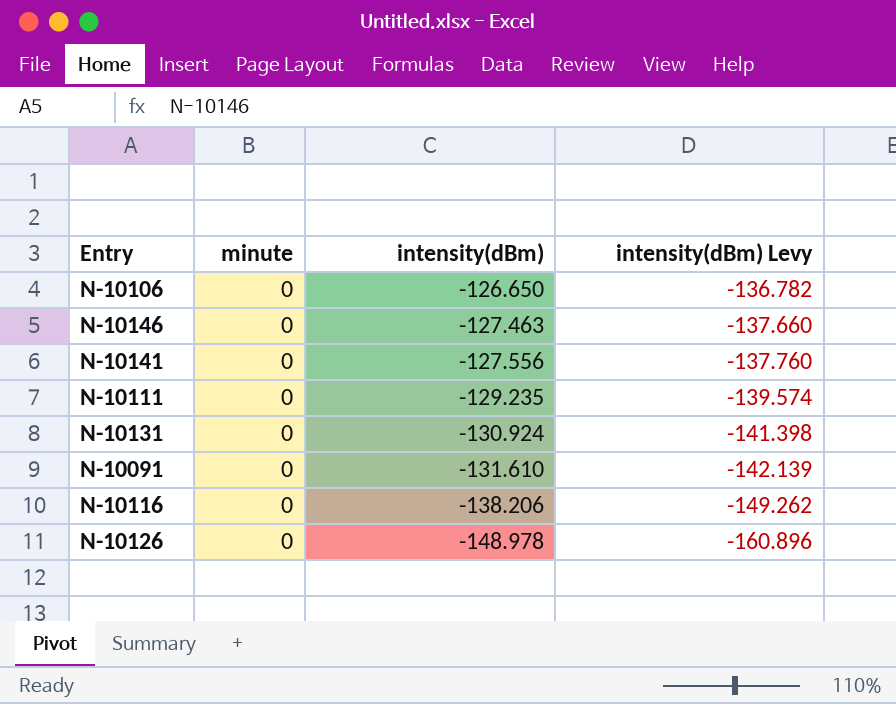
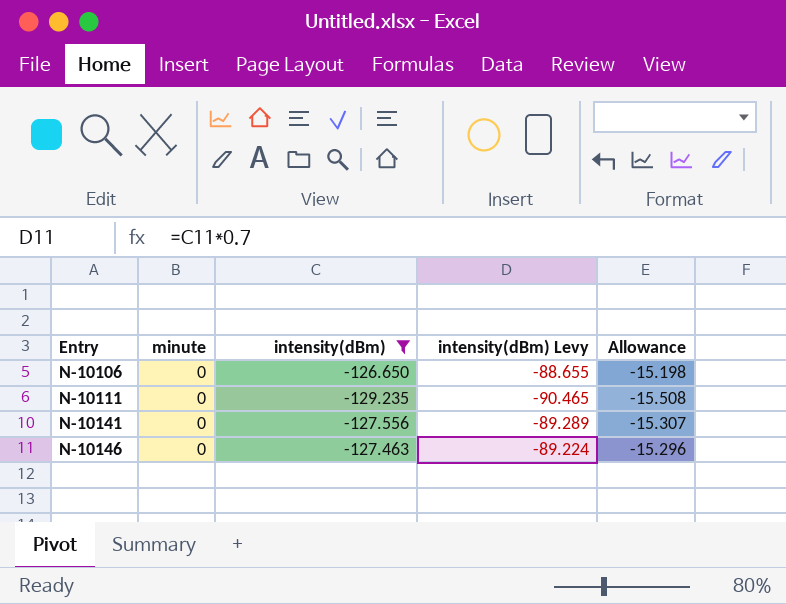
filter: none -> intensity(dBm) >= -129.235
row order: intensity(dBm) descending -> Entry ascending
column intensity(dBm) Levy | formula: [intensity(dBm)] * 1.08 -> [intensity(dBm)] * 0.7
column Allowance | formula: none -> [intensity(dBm)] * 0.12

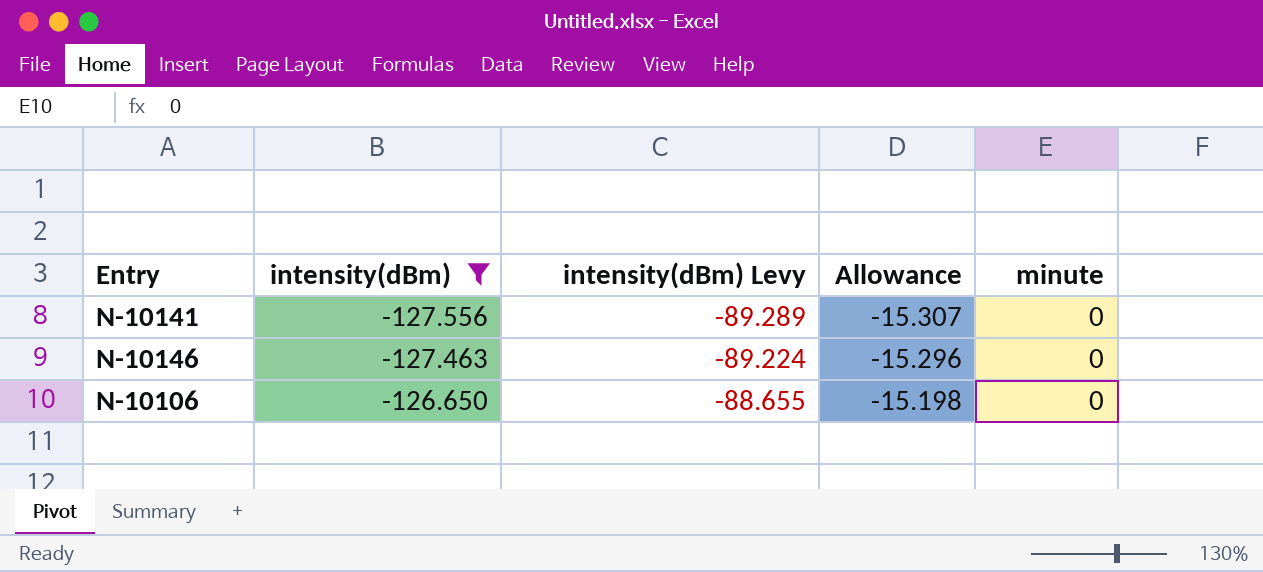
row order: Entry ascending -> intensity(dBm) ascending
column minute | position: 2 -> 5
row N-10111: 0 | -129.235 | -90.465 | -15.508 -> none

